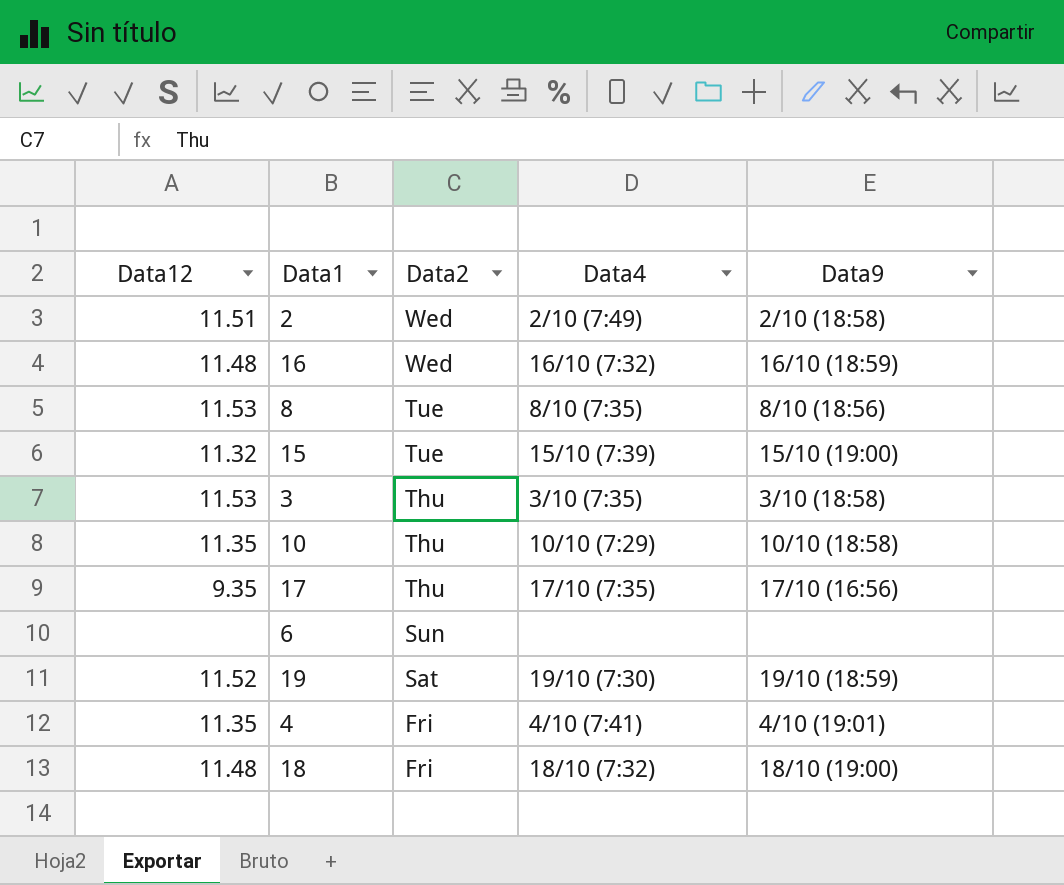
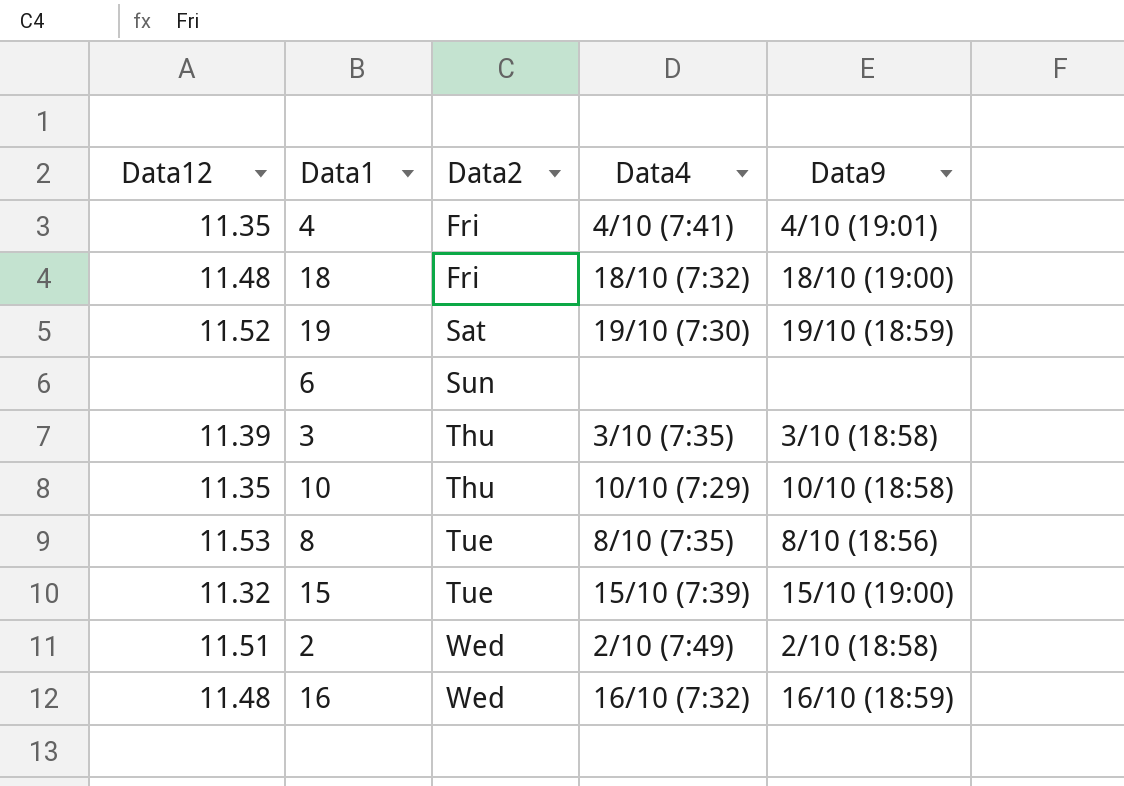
row order: Data2 descending -> Data2 ascending
row 17: 9.35 | Thu | 17/10 (7:35) | 17/10 (16:56) -> none
3 | Data12: 11.53 -> 11.39

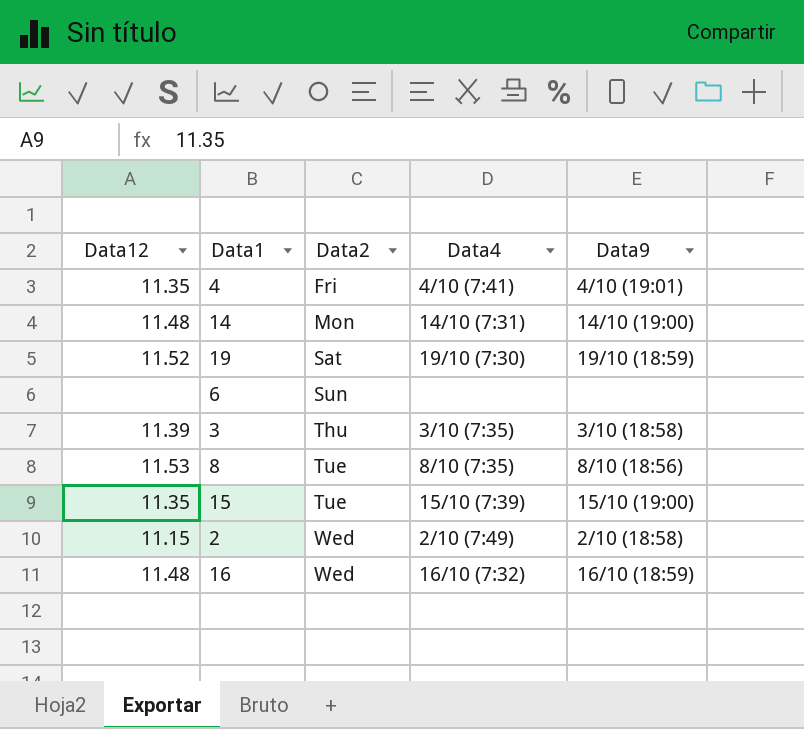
row 18: 11.48 | Fri | 18/10 (7:32) | 18/10 (19:00) -> none
row 10: 11.35 | Thu | 10/10 (7:29) | 10/10 (18:58) -> none
row 14: none -> 11.48 | Mon | 14/10 (7:31) | 14/10 (19:00)
15 | Data12: 11.32 -> 11.35
2 | Data12: 11.51 -> 11.15

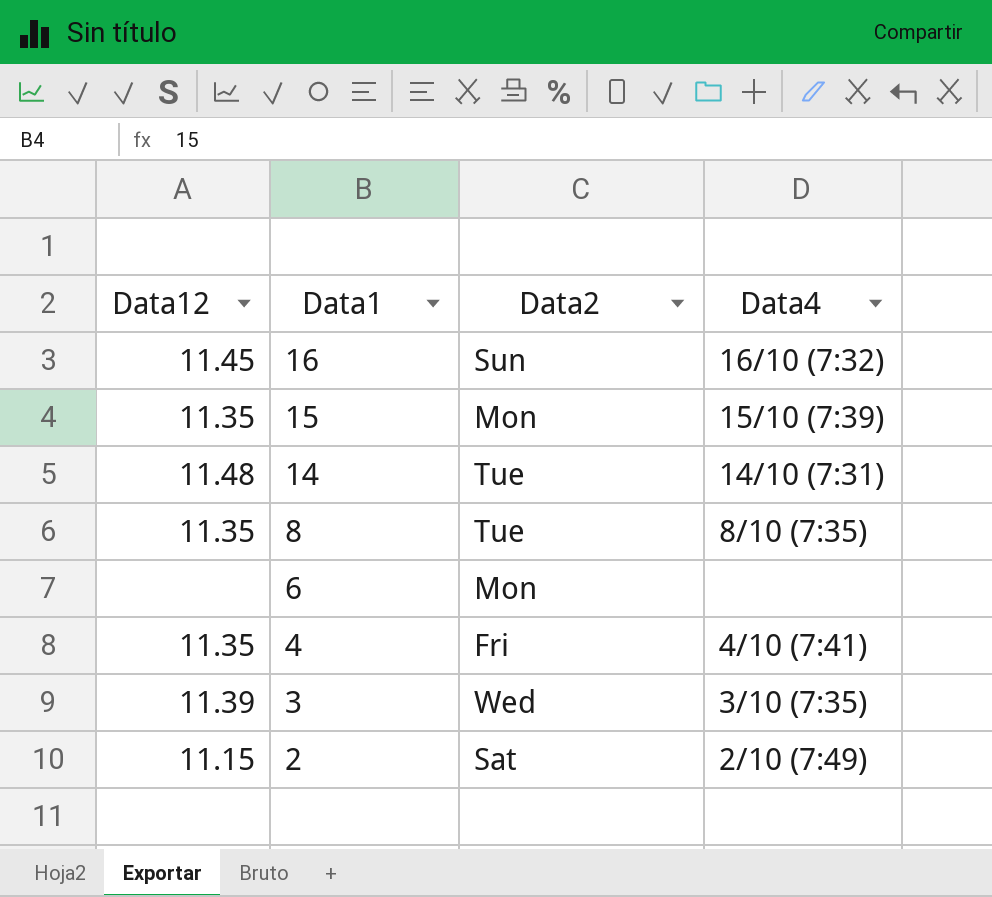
row order: Data2 ascending -> Data1 descending
column Data9 | position: 5 -> none
row 19: 11.52 | Sat | 19/10 (7:30) | 19/10 (18:59) -> none
16 | Data12: 11.48 -> 11.45
16 | Data2: Wed -> Sun
15 | Data2: Tue -> Mon
14 | Data2: Mon -> Tue
8 | Data12: 11.53 -> 11.35
6 | Data2: Sun -> Mon
3 | Data2: Thu -> Wed
2 | Data2: Wed -> Sat

